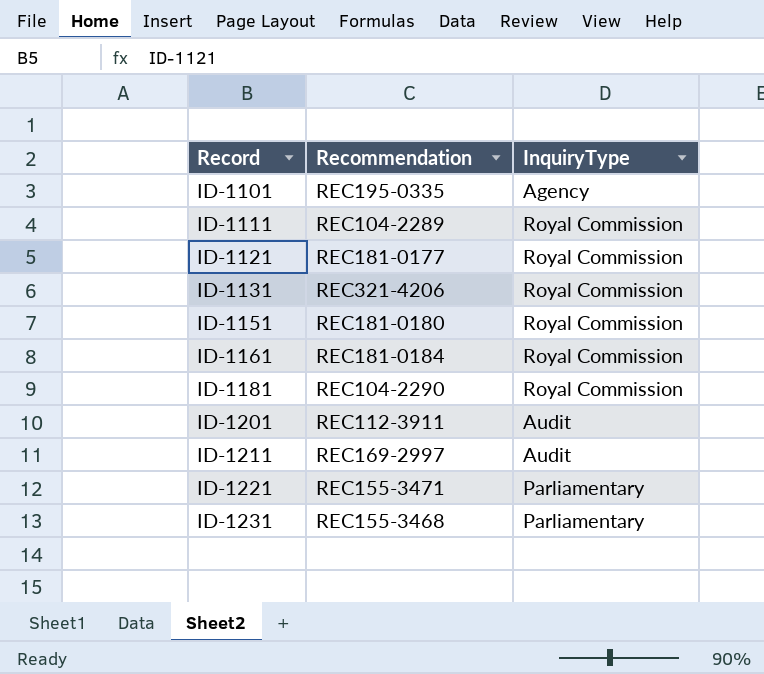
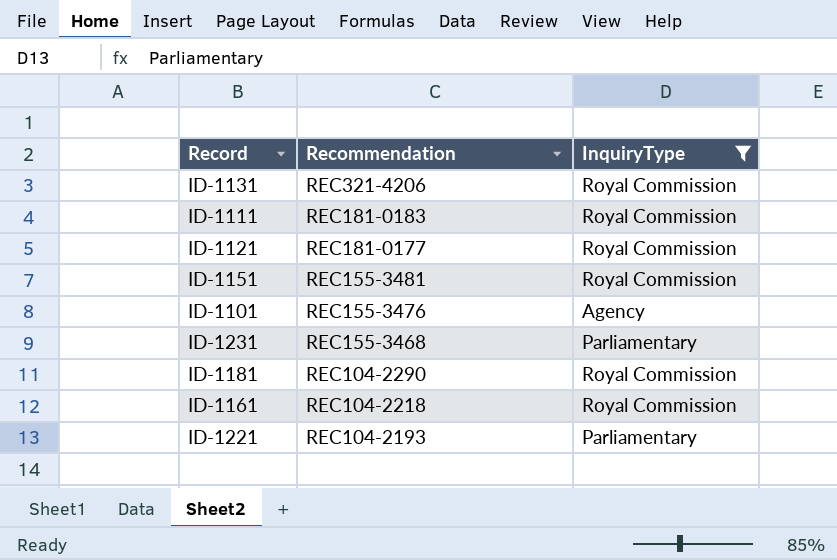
filter: none -> InquiryType != Audit
row order: Record ascending -> Recommendation descending
ID-1111 | Recommendation: REC104-2289 -> REC181-0183
ID-1151 | Recommendation: REC181-0180 -> REC155-3481
ID-1101 | Recommendation: REC195-0335 -> REC155-3476
ID-1161 | Recommendation: REC181-0184 -> REC104-2218
ID-1221 | Recommendation: REC155-3471 -> REC104-2193

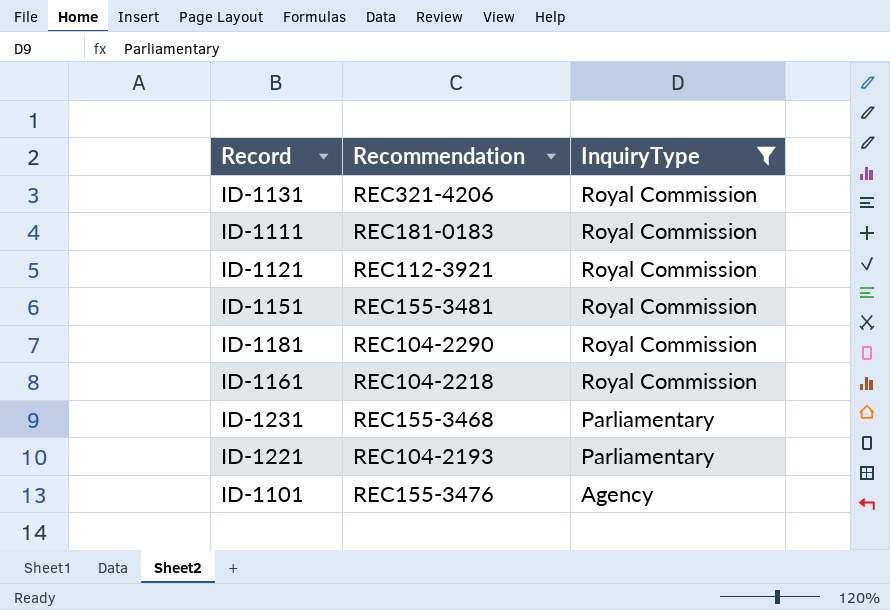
row order: Recommendation descending -> InquiryType descending
ID-1121 | Recommendation: REC181-0177 -> REC112-3921

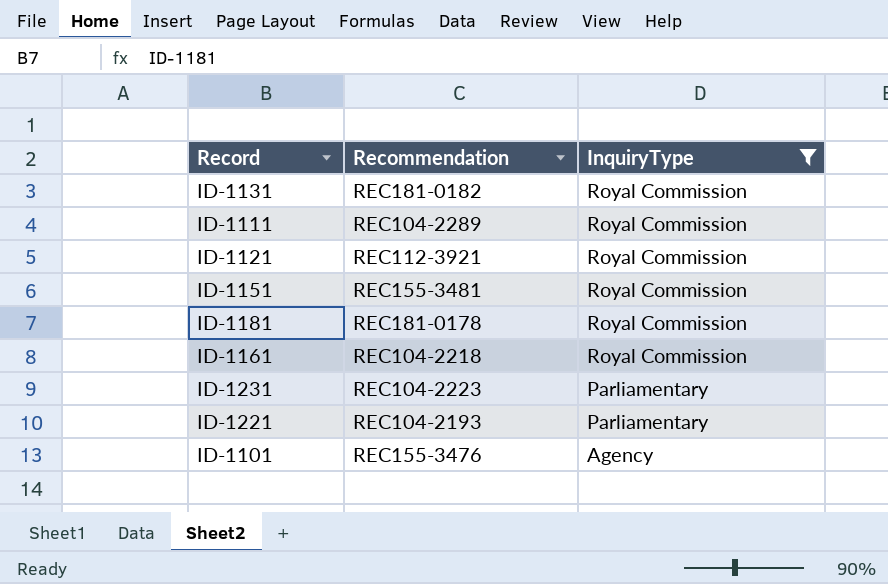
ID-1131 | Recommendation: REC321-4206 -> REC181-0182
ID-1111 | Recommendation: REC181-0183 -> REC104-2289
ID-1181 | Recommendation: REC104-2290 -> REC181-0178
ID-1231 | Recommendation: REC155-3468 -> REC104-2223

